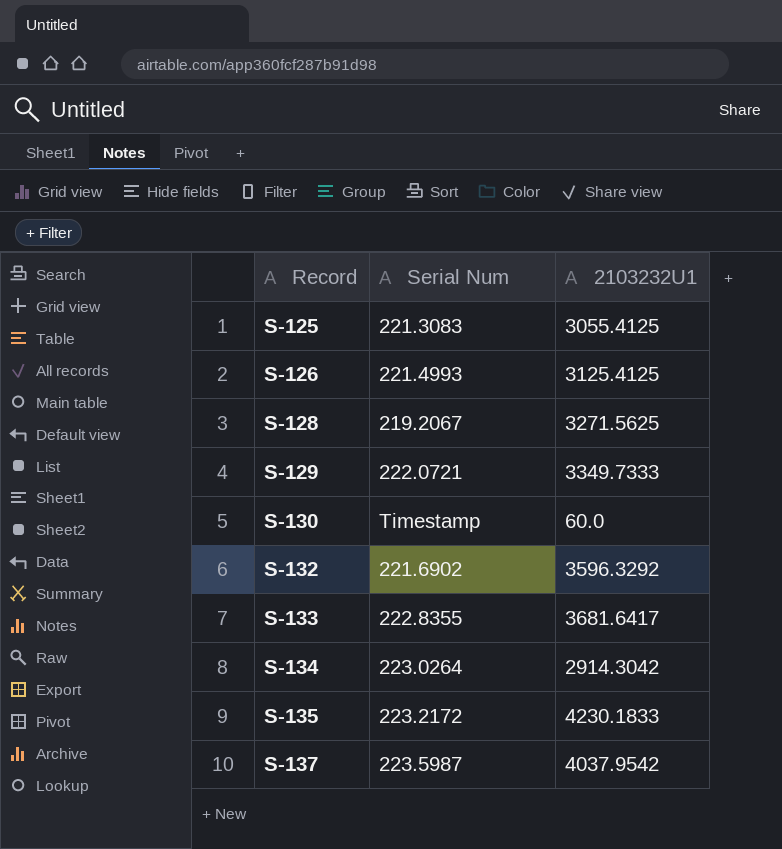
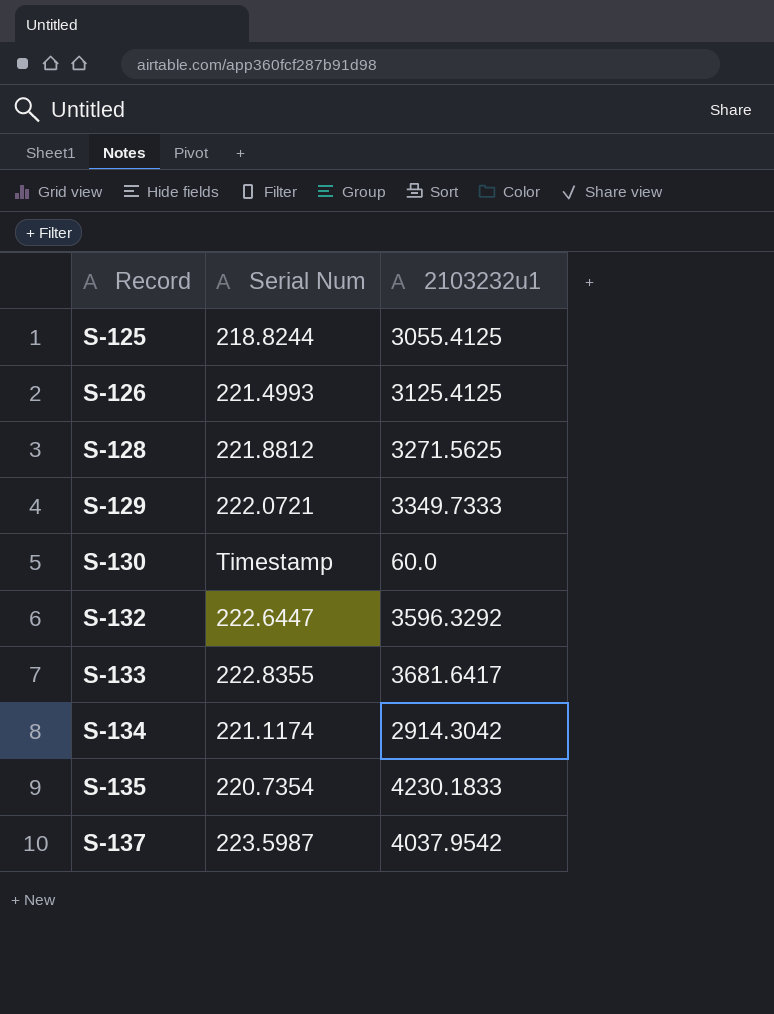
column name: 2103232U1 -> 2103232u1
S-125 | Serial Num: 221.3083 -> 218.8244
S-128 | Serial Num: 219.2067 -> 221.8812
S-132 | Serial Num: 221.6902 -> 222.6447
S-134 | Serial Num: 223.0264 -> 221.1174
S-135 | Serial Num: 223.2172 -> 220.7354

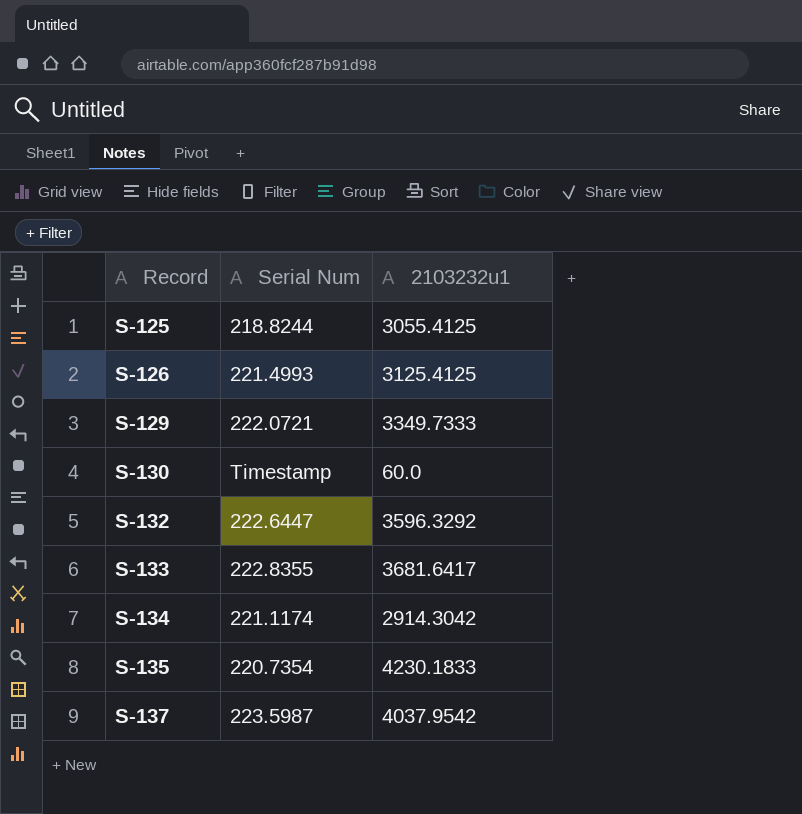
row S-128: 221.8812 | 3271.5625 -> none

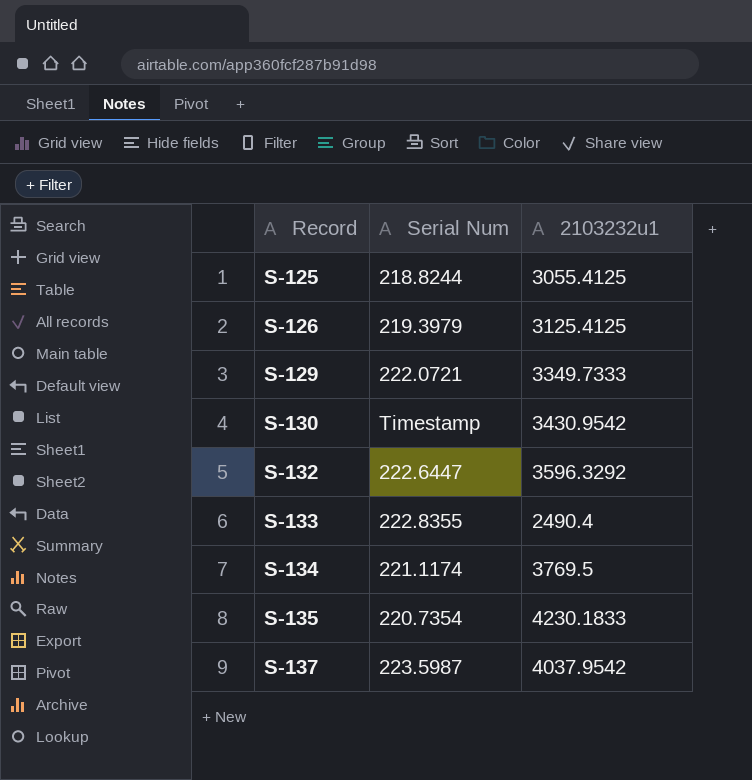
S-126 | Serial Num: 221.4993 -> 219.3979
S-130 | 2103232u1: 60.0 -> 3430.9542
S-133 | 2103232u1: 3681.6417 -> 2490.4
S-134 | 2103232u1: 2914.3042 -> 3769.5

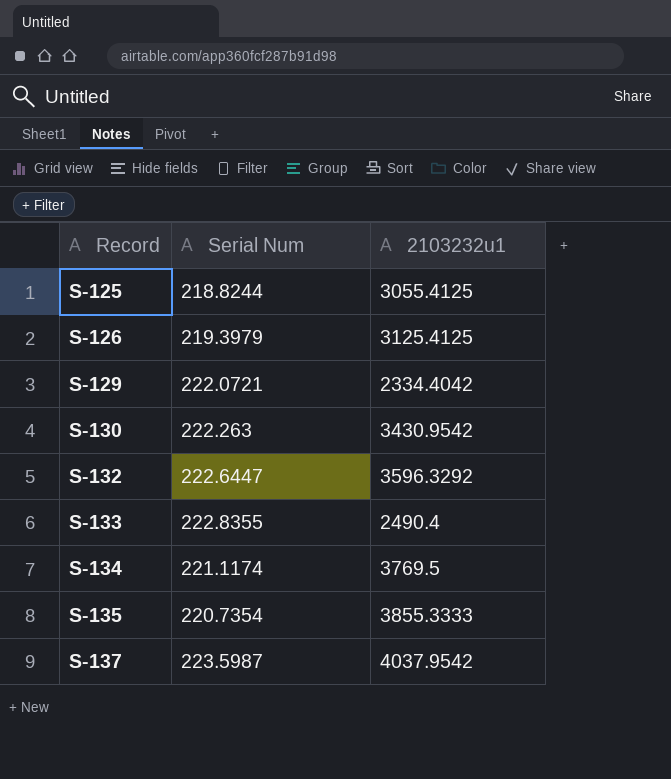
S-129 | 2103232u1: 3349.7333 -> 2334.4042
S-130 | Serial Num: Timestamp -> 222.263
S-135 | 2103232u1: 4230.1833 -> 3855.3333

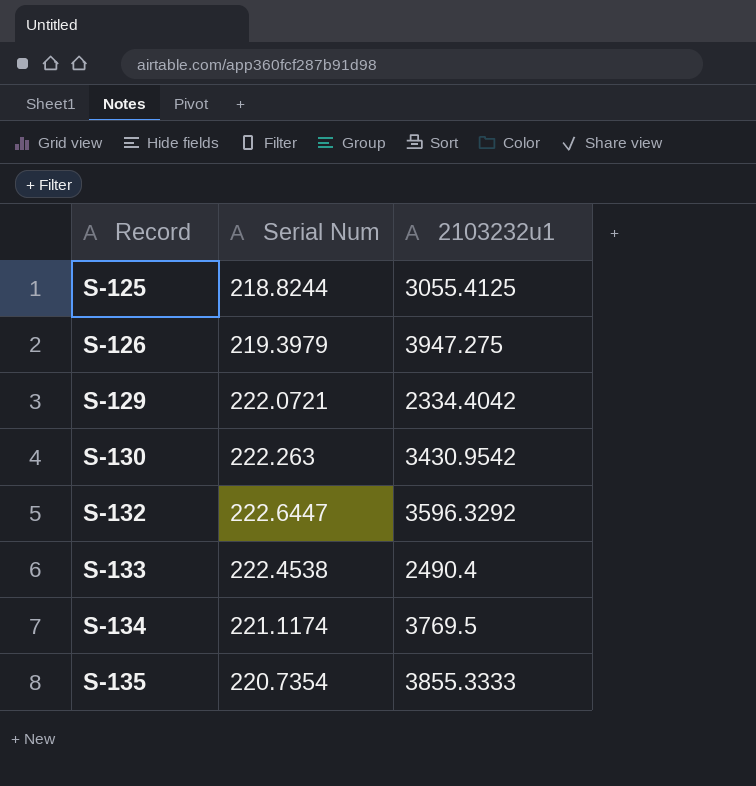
row S-137: 223.5987 | 4037.9542 -> none
S-126 | 2103232u1: 3125.4125 -> 3947.275
S-133 | Serial Num: 222.8355 -> 222.4538

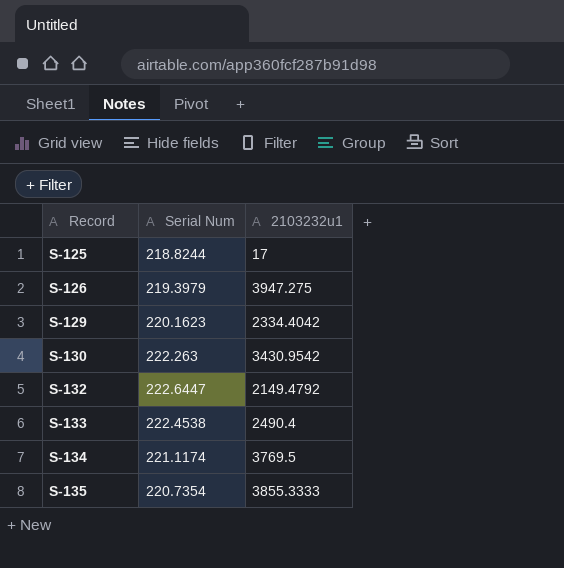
S-125 | 2103232u1: 3055.4125 -> 17
S-129 | Serial Num: 222.0721 -> 220.1623
S-132 | 2103232u1: 3596.3292 -> 2149.4792

